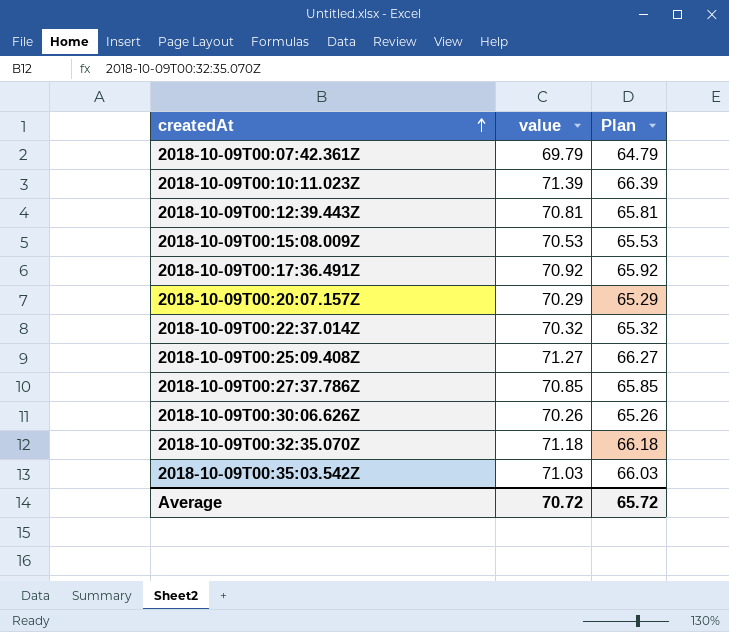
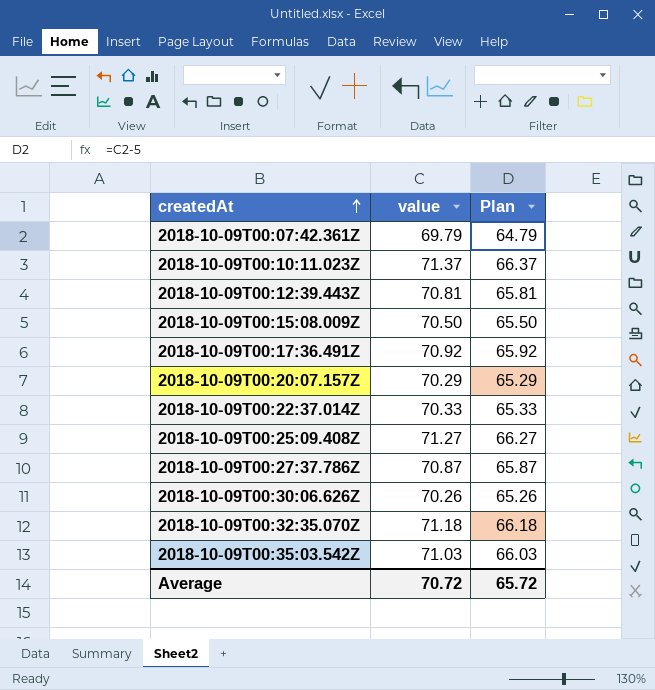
2018-10-09T00:10:11.023Z | value: 71.39 -> 71.37
2018-10-09T00:10:11.023Z | Plan: 66.39 -> 66.37
2018-10-09T00:15:08.009Z | value: 70.53 -> 70.50
2018-10-09T00:15:08.009Z | Plan: 65.53 -> 65.50
2018-10-09T00:22:37.014Z | value: 70.32 -> 70.33
2018-10-09T00:22:37.014Z | Plan: 65.32 -> 65.33
2018-10-09T00:27:37.786Z | value: 70.85 -> 70.87
2018-10-09T00:27:37.786Z | Plan: 65.85 -> 65.87

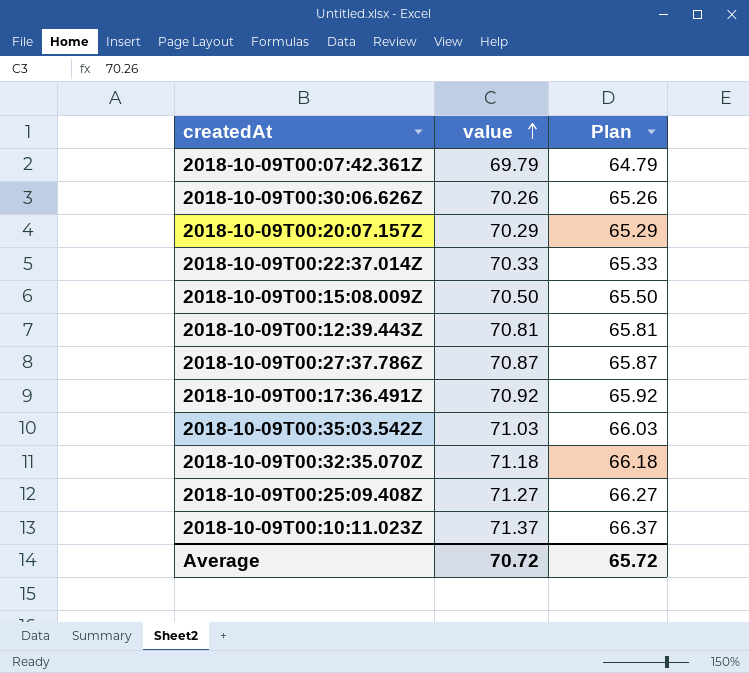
row order: createdAt ascending -> value ascending

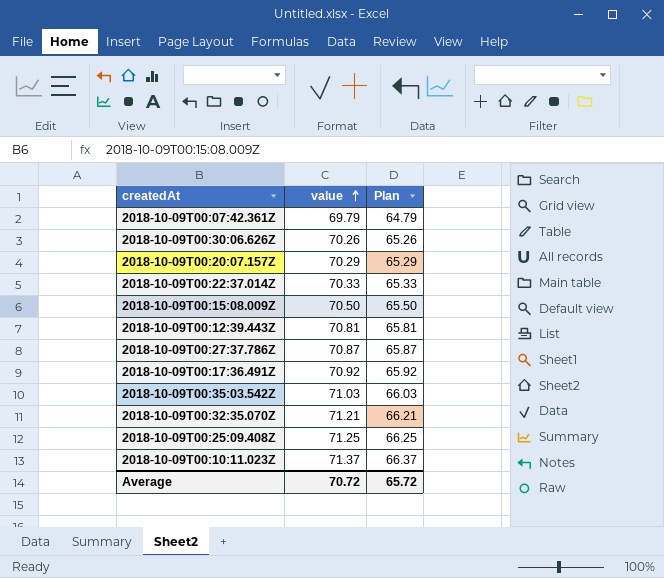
2018-10-09T00:32:35.070Z | value: 71.18 -> 71.21
2018-10-09T00:32:35.070Z | Plan: 66.18 -> 66.21
2018-10-09T00:25:09.408Z | value: 71.27 -> 71.25
2018-10-09T00:25:09.408Z | Plan: 66.27 -> 66.25

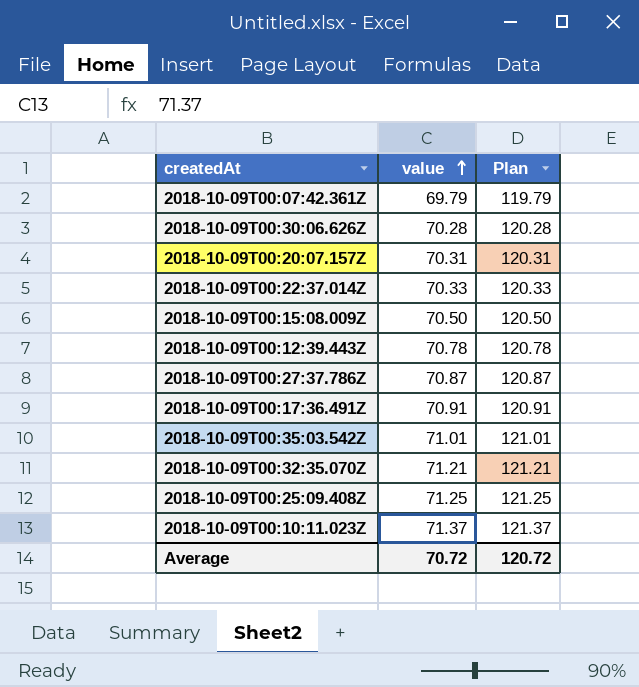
column Plan | formula: [value] - 5 -> [value] + 50
2018-10-09T00:30:06.626Z | value: 70.26 -> 70.28
2018-10-09T00:20:07.157Z | value: 70.29 -> 70.31
2018-10-09T00:12:39.443Z | value: 70.81 -> 70.78
2018-10-09T00:17:36.491Z | value: 70.92 -> 70.91
2018-10-09T00:35:03.542Z | value: 71.03 -> 71.01
Average | Plan: 65.72 -> 120.72

